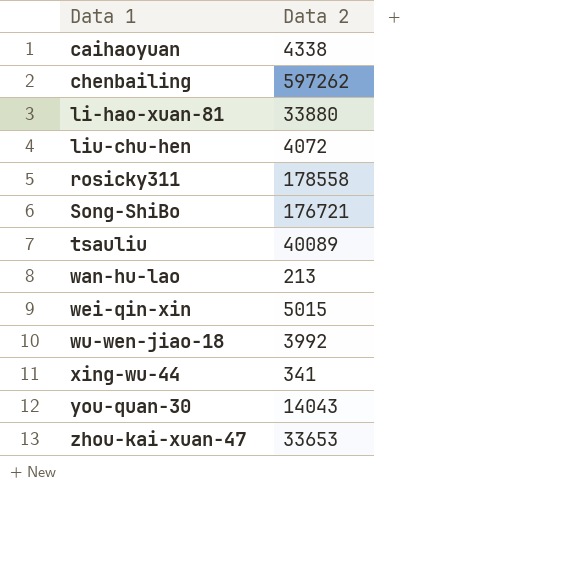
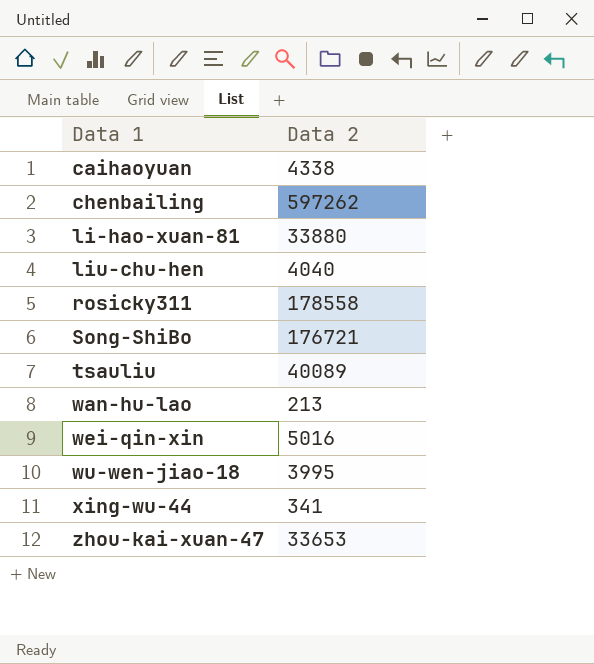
row you-quan-30: 14043 -> none
liu-chu-hen | Data 2: 4072 -> 4040
wei-qin-xin | Data 2: 5015 -> 5016
wu-wen-jiao-18 | Data 2: 3992 -> 3995

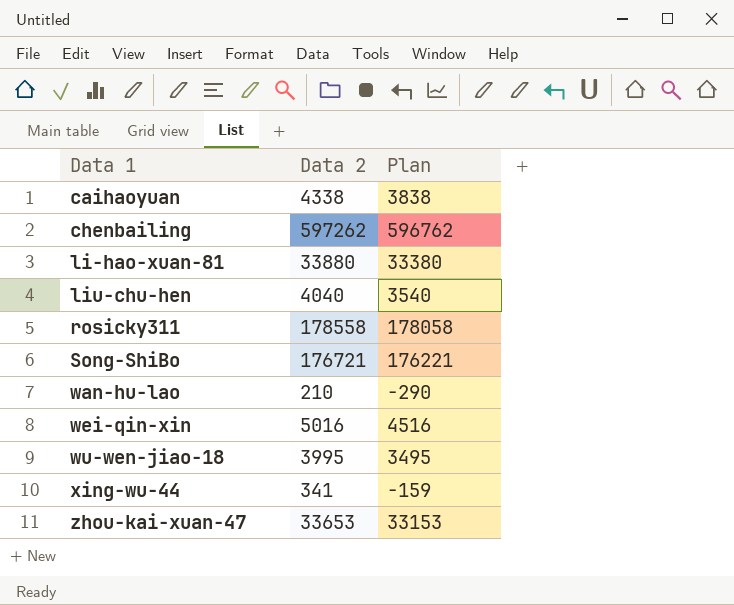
column Plan | formula: none -> [Data 2] - 500
row tsauliu: 40089 -> none
wan-hu-lao | Data 2: 213 -> 210

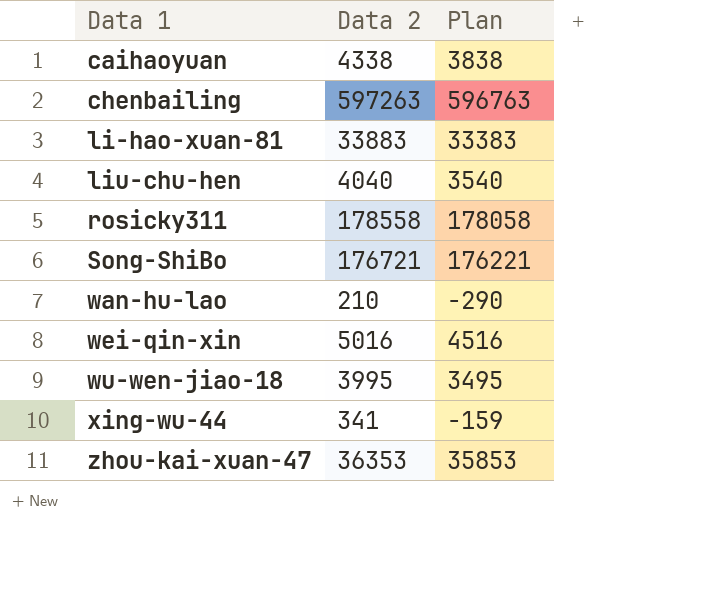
chenbailing | Data 2: 597262 -> 597263
chenbailing | Plan: 596762 -> 596763
li-hao-xuan-81 | Data 2: 33880 -> 33883
li-hao-xuan-81 | Plan: 33380 -> 33383
zhou-kai-xuan-47 | Data 2: 33653 -> 36353
zhou-kai-xuan-47 | Plan: 33153 -> 35853

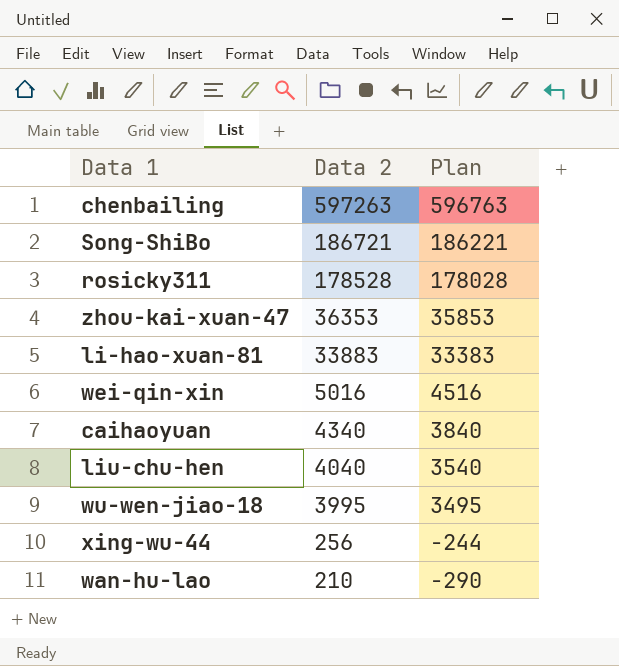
row order: Data 1 ascending -> Data 2 descending
Song-ShiBo | Data 2: 176721 -> 186721
Song-ShiBo | Plan: 176221 -> 186221
rosicky311 | Data 2: 178558 -> 178528
rosicky311 | Plan: 178058 -> 178028
caihaoyuan | Data 2: 4338 -> 4340
caihaoyuan | Plan: 3838 -> 3840
xing-wu-44 | Data 2: 341 -> 256
xing-wu-44 | Plan: -159 -> -244

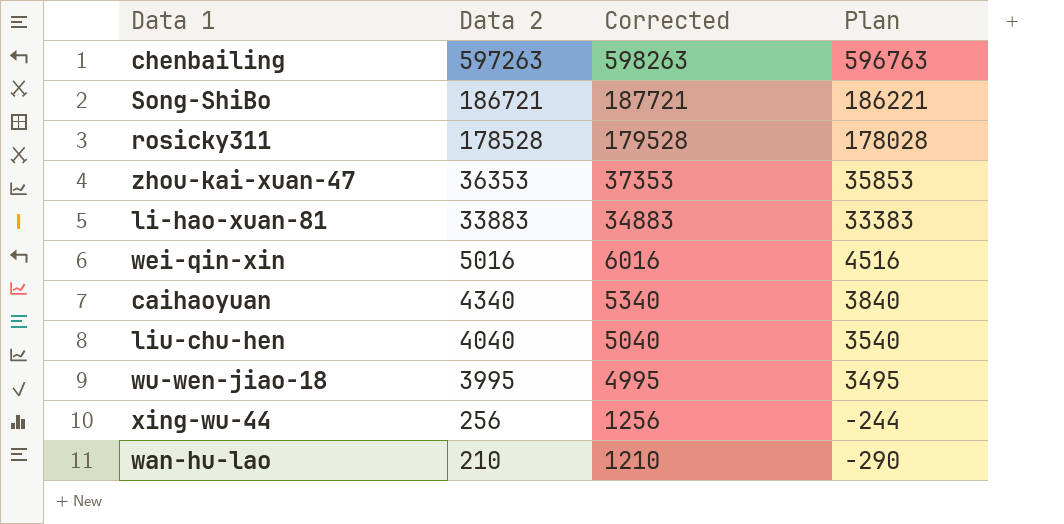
column Corrected | formula: none -> [Data 2] + 1000

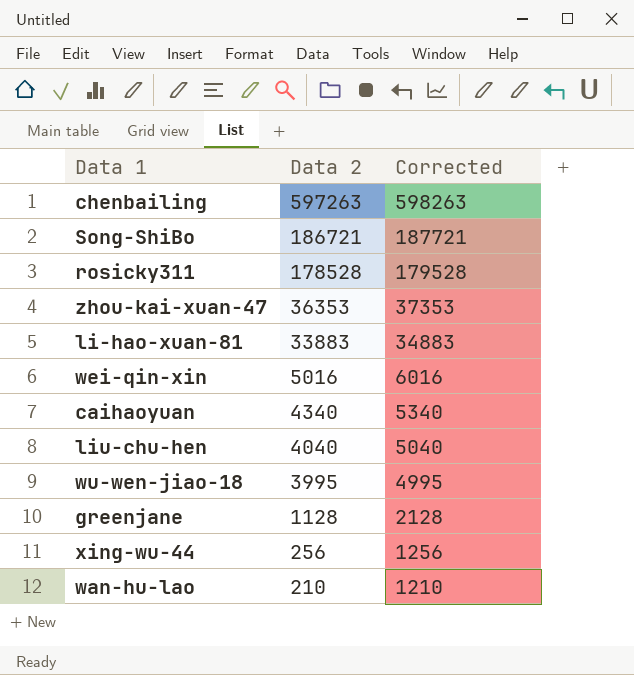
column Plan | formula: [Data 2] - 500 -> none
row greenjane: none -> 1128 | 2128

